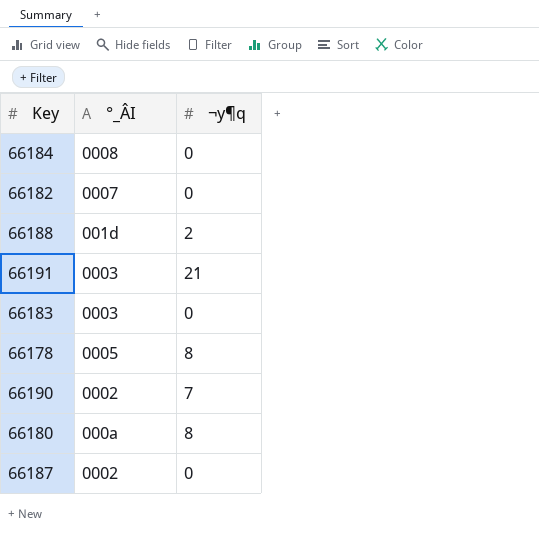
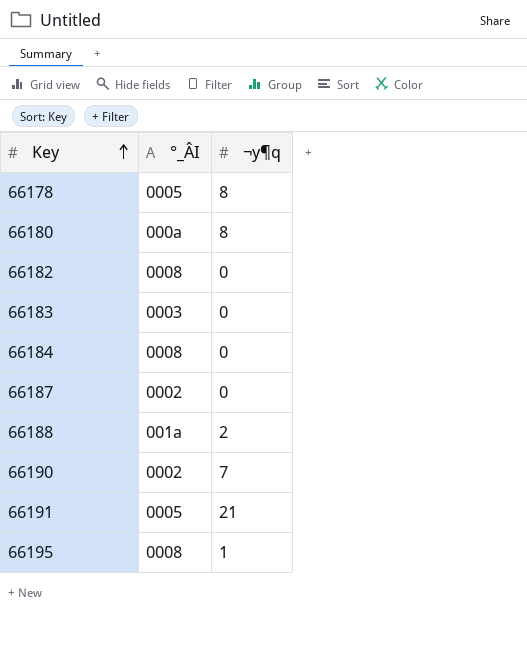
row order: none -> Key ascending
66182 | °_ÂI: 0007 -> 0008
66188 | °_ÂI: 001d -> 001a
66191 | °_ÂI: 0003 -> 0005
row 66195: none -> 0008 | 1

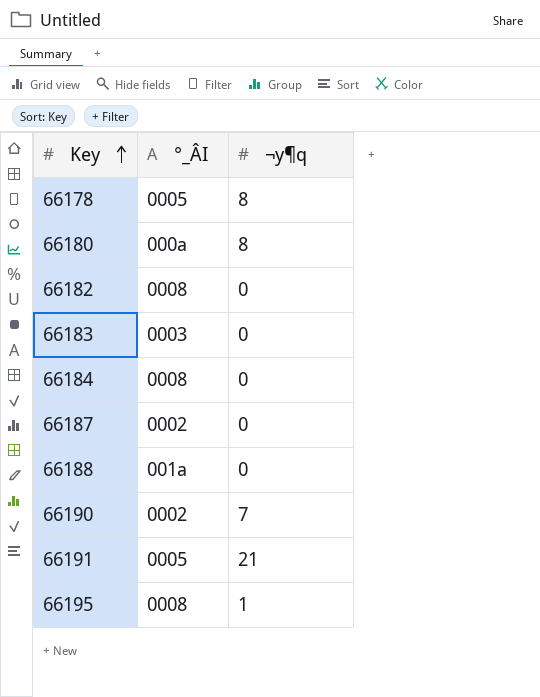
66188 | ¬y¶q: 2 -> 0

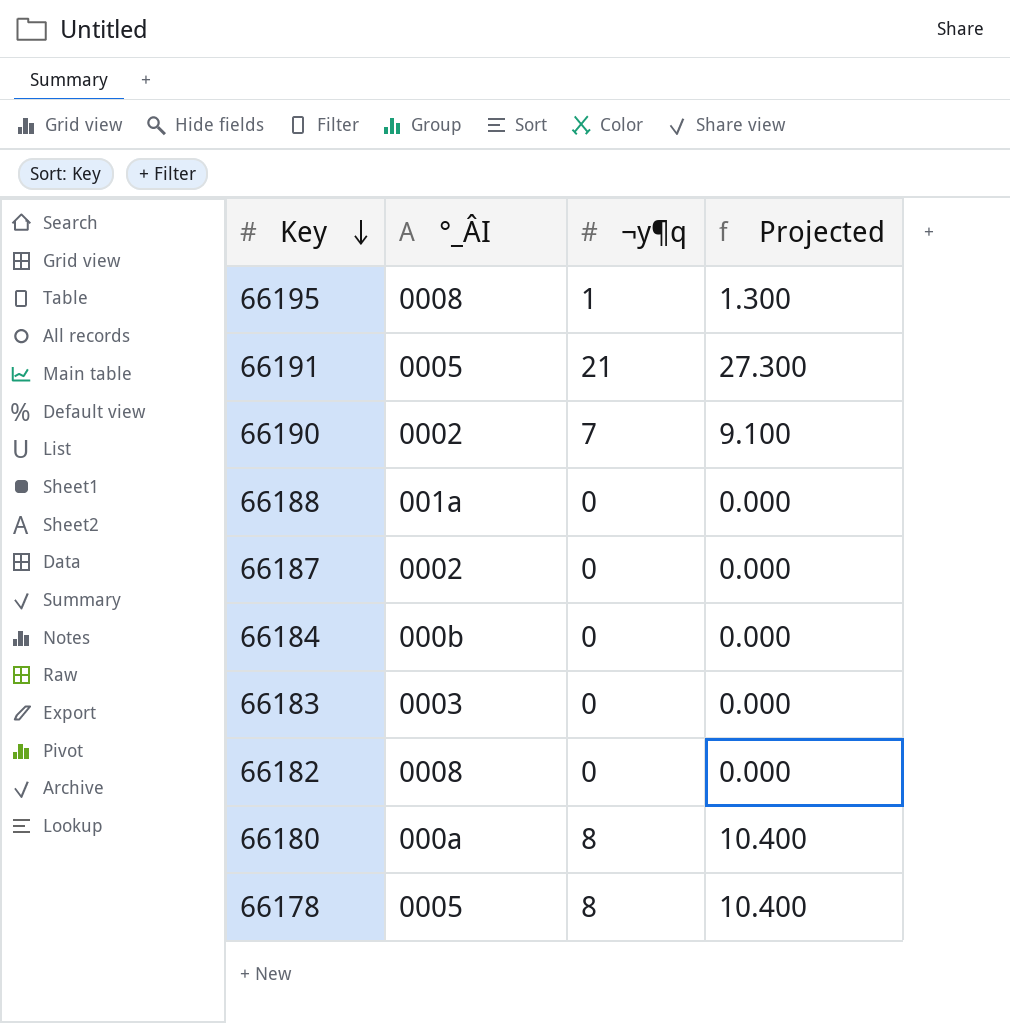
row order: Key ascending -> Key descending
column Projected | formula: none -> [¬y¶q] * 1.3
66184 | °_ÂI: 0008 -> 000b

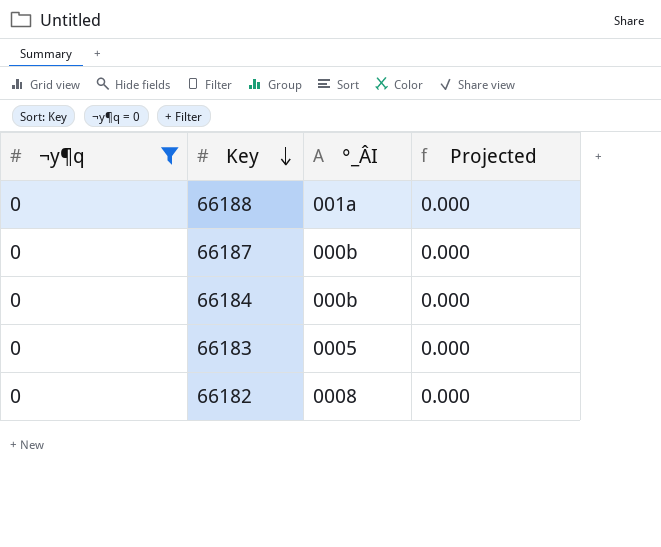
filter: none -> ¬y¶q = 0
column ¬y¶q | position: 3 -> 1
66187 | °_ÂI: 0002 -> 000b
66183 | °_ÂI: 0003 -> 0005

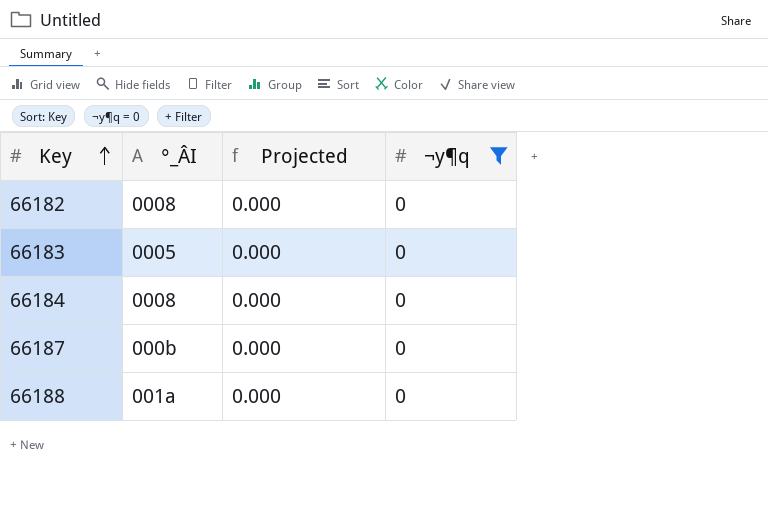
row order: Key descending -> Key ascending
column ¬y¶q | position: 1 -> 4
66184 | °_ÂI: 000b -> 0008

